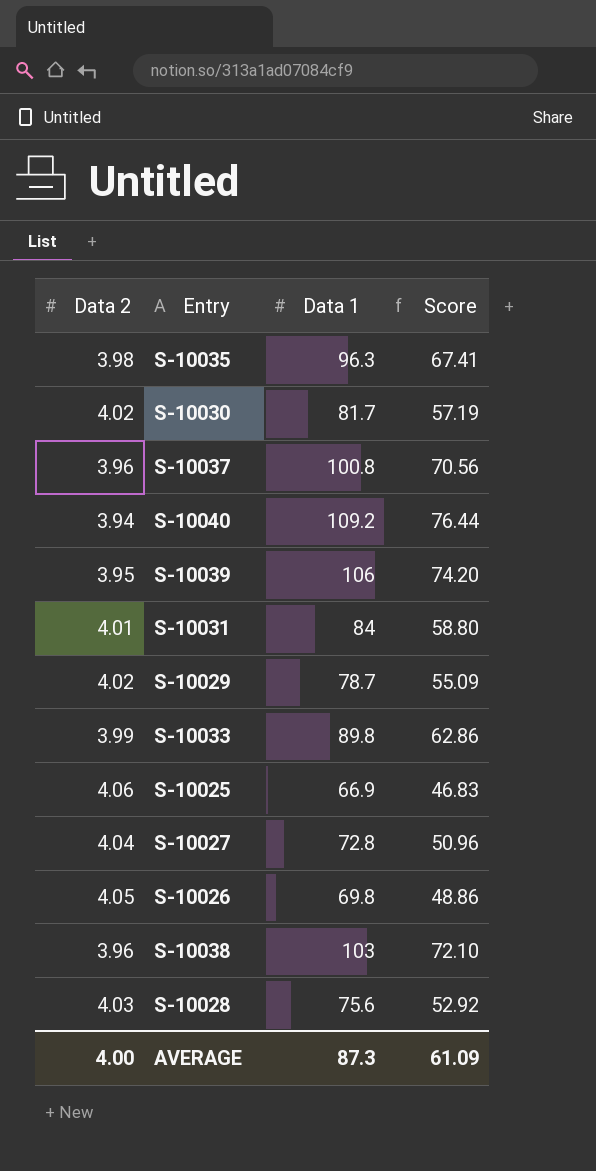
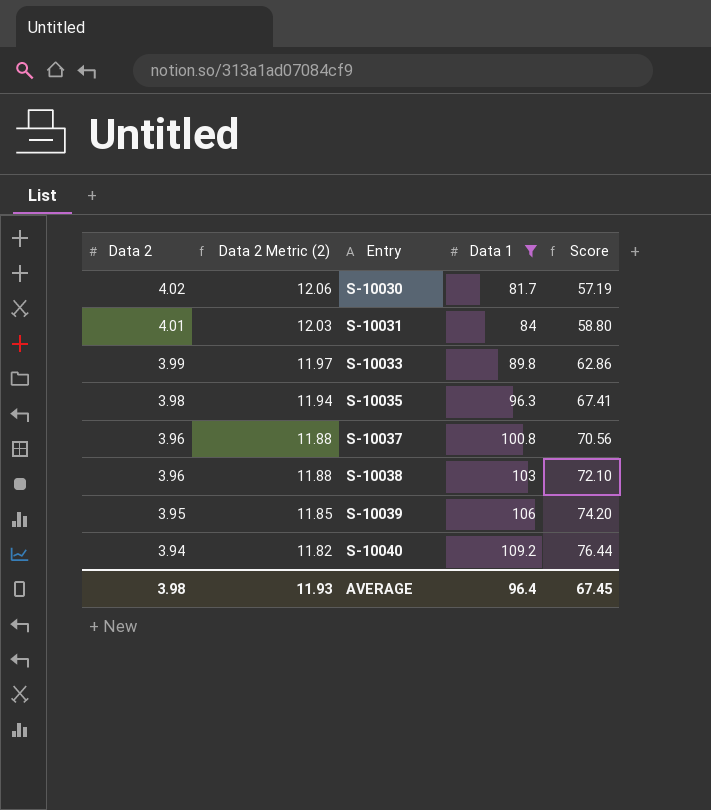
filter: none -> Data 1 >= 81.7
row order: none -> Data 2 descending
column Data 2 Metric (2) | formula: none -> [Data 2] * 3
AVERAGE | Data 2: 4.00 -> 3.98
AVERAGE | Data 1: 87.3 -> 96.4
AVERAGE | Score: 61.09 -> 67.45

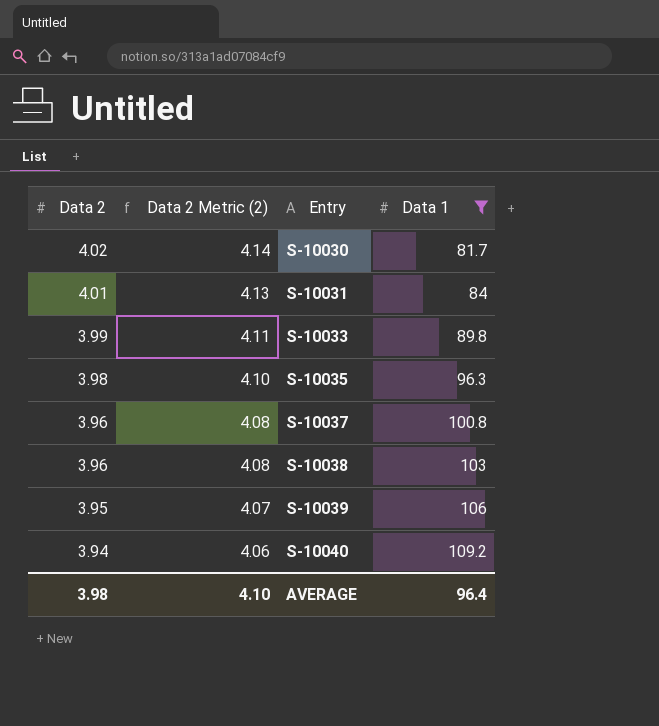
column Score | formula: [Data 1] * 0.7 -> none
column Data 2 Metric (2) | formula: [Data 2] * 3 -> [Data 2] * 1.03
AVERAGE | Data 2 Metric (2): 11.93 -> 4.10

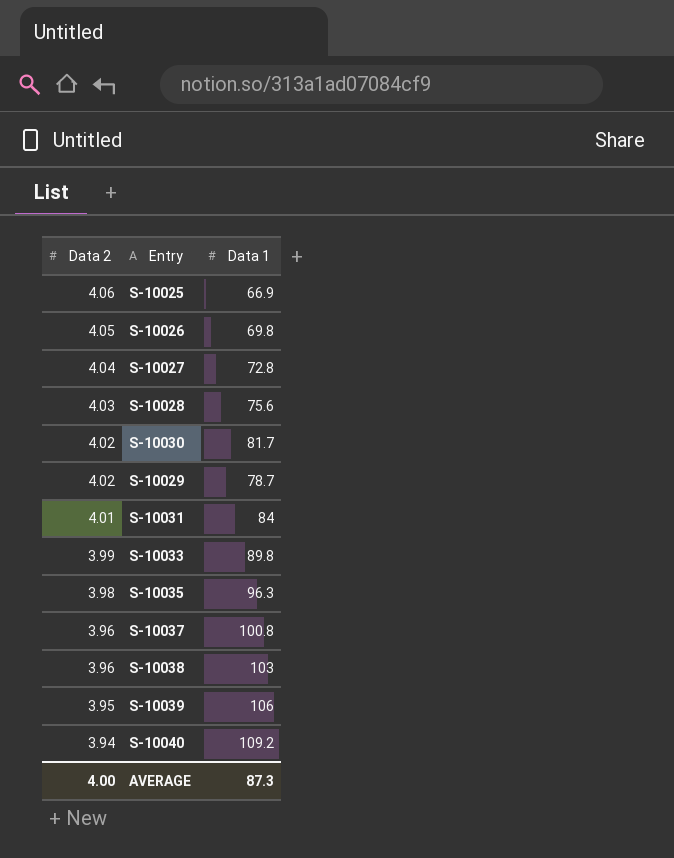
filter: Data 1 >= 81.7 -> none
column Data 2 Metric (2) | formula: [Data 2] * 1.03 -> none
AVERAGE | Data 2: 3.98 -> 4.00
AVERAGE | Data 1: 96.4 -> 87.3

